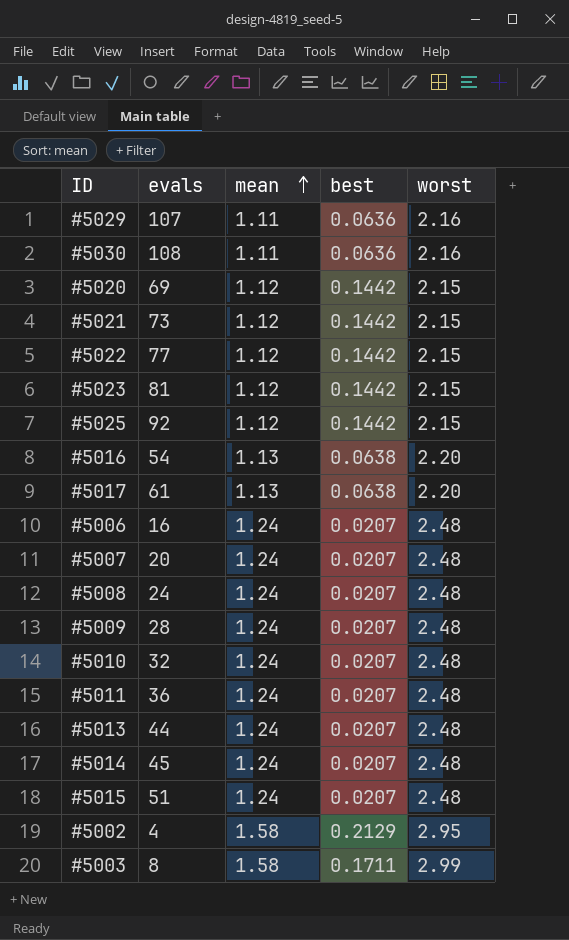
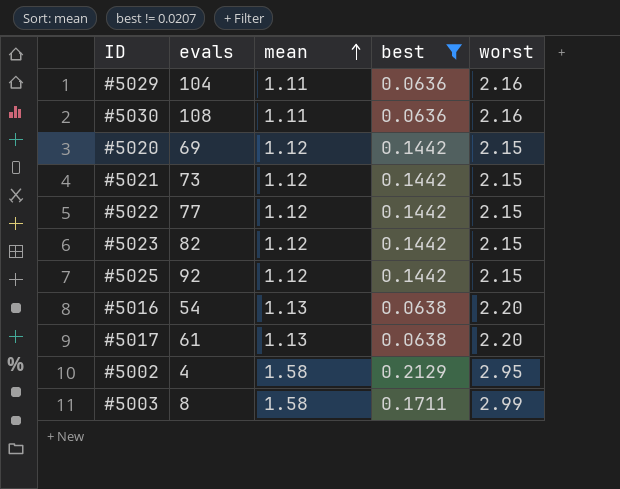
filter: none -> best != 0.0207
#5029 | evals: 107 -> 104
#5023 | evals: 81 -> 82

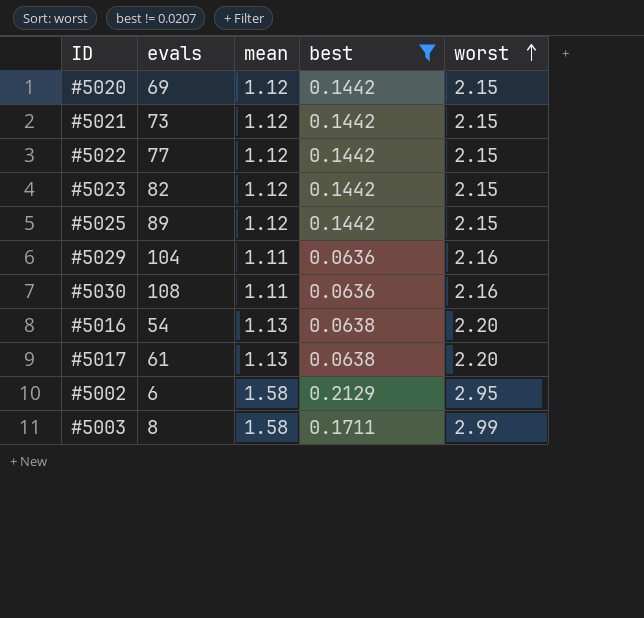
row order: mean ascending -> worst ascending
#5025 | evals: 92 -> 89
#5002 | evals: 4 -> 6

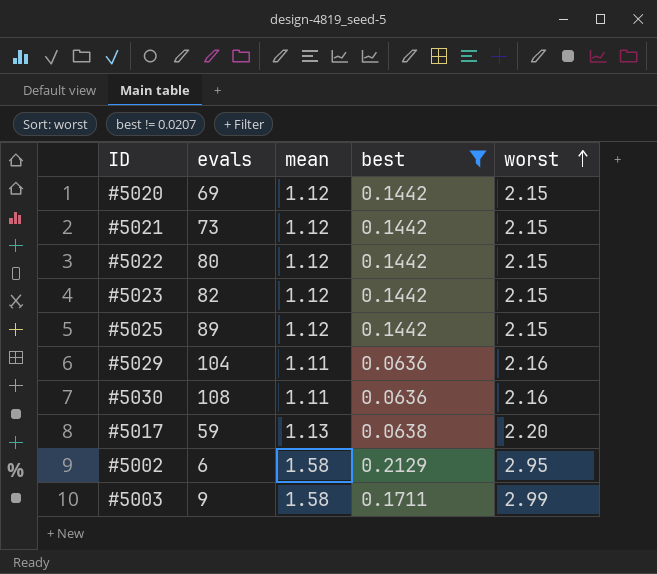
row #5016: 54 | 1.13 | 0.0638 | 2.20 -> none
#5022 | evals: 77 -> 80
#5017 | evals: 61 -> 59
#5003 | evals: 8 -> 9

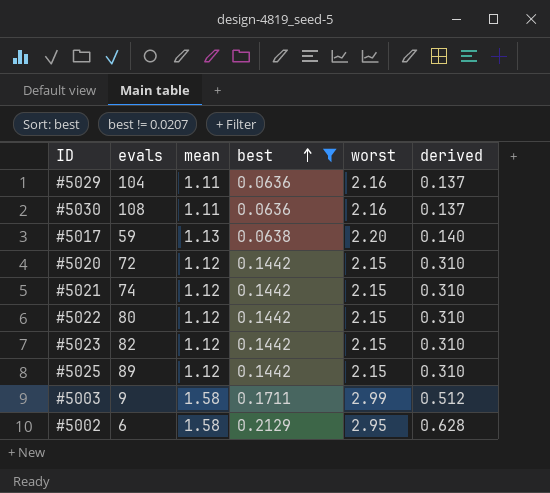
row order: worst ascending -> best ascending
column derived | formula: none -> [best] * [worst]
#5020 | evals: 69 -> 72
#5021 | evals: 73 -> 74

